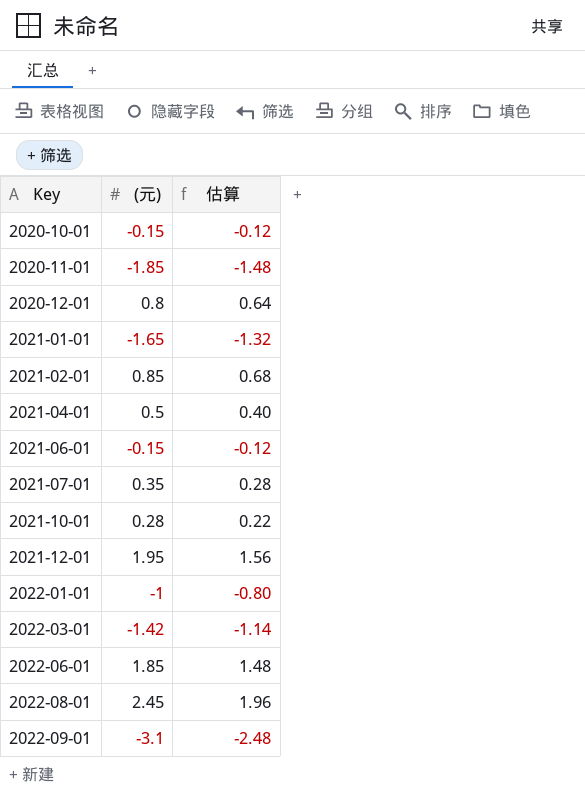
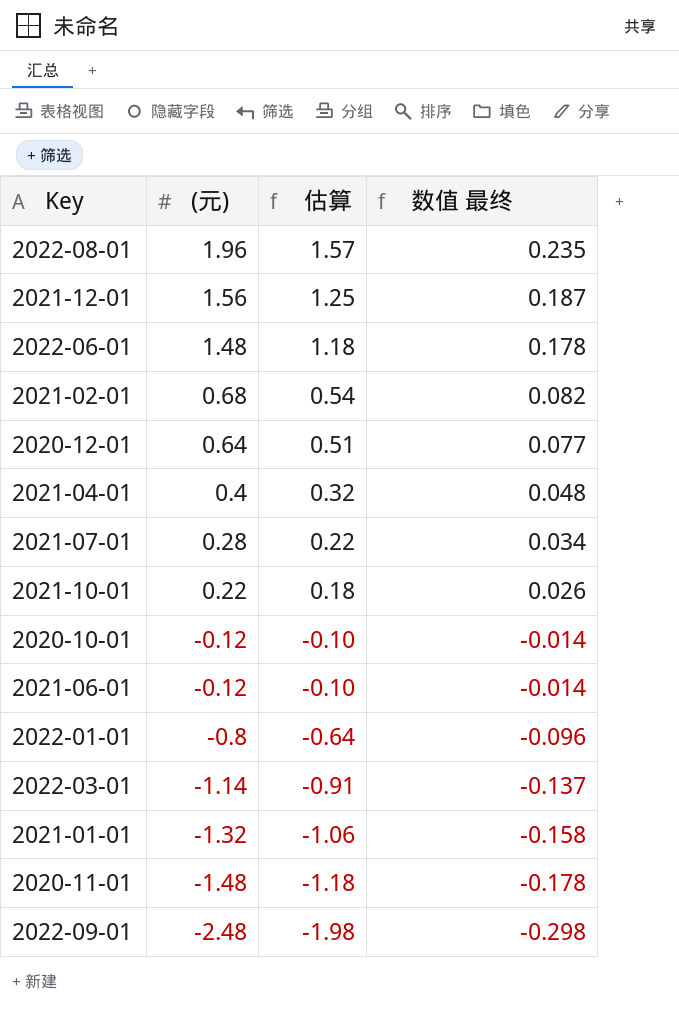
row order: Key ascending -> (元) descending
column 数值 最终 | formula: none -> [(元)] * 0.12
2022-08-01 | (元): 2.45 -> 1.96
2022-08-01 | 估算: 1.96 -> 1.57
2021-12-01 | (元): 1.95 -> 1.56
2021-12-01 | 估算: 1.56 -> 1.25
2022-06-01 | (元): 1.85 -> 1.48
2022-06-01 | 估算: 1.48 -> 1.18
2021-02-01 | (元): 0.85 -> 0.68
2021-02-01 | 估算: 0.68 -> 0.54
2020-12-01 | (元): 0.8 -> 0.64
2020-12-01 | 估算: 0.64 -> 0.51
2021-04-01 | (元): 0.5 -> 0.4
2021-04-01 | 估算: 0.40 -> 0.32
2021-07-01 | (元): 0.35 -> 0.28
2021-07-01 | 估算: 0.28 -> 0.22
2021-10-01 | (元): 0.28 -> 0.22
2021-10-01 | 估算: 0.22 -> 0.18
2020-10-01 | (元): -0.15 -> -0.12
2020-10-01 | 估算: -0.12 -> -0.10
2021-06-01 | (元): -0.15 -> -0.12
2021-06-01 | 估算: -0.12 -> -0.10
2022-01-01 | (元): -1 -> -0.8
2022-01-01 | 估算: -0.80 -> -0.64
2022-03-01 | (元): -1.42 -> -1.14
2022-03-01 | 估算: -1.14 -> -0.91
2021-01-01 | (元): -1.65 -> -1.32
2021-01-01 | 估算: -1.32 -> -1.06
2020-11-01 | (元): -1.85 -> -1.48
2020-11-01 | 估算: -1.48 -> -1.18
2022-09-01 | (元): -3.1 -> -2.48
2022-09-01 | 估算: -2.48 -> -1.98

